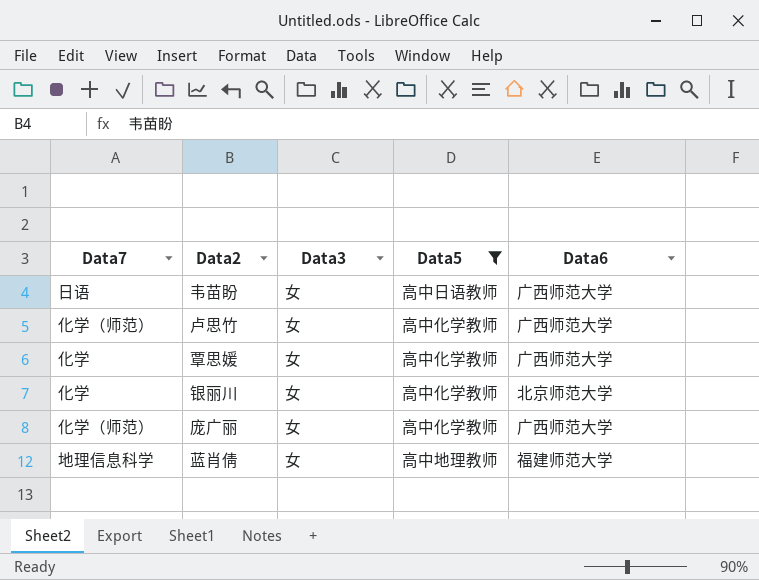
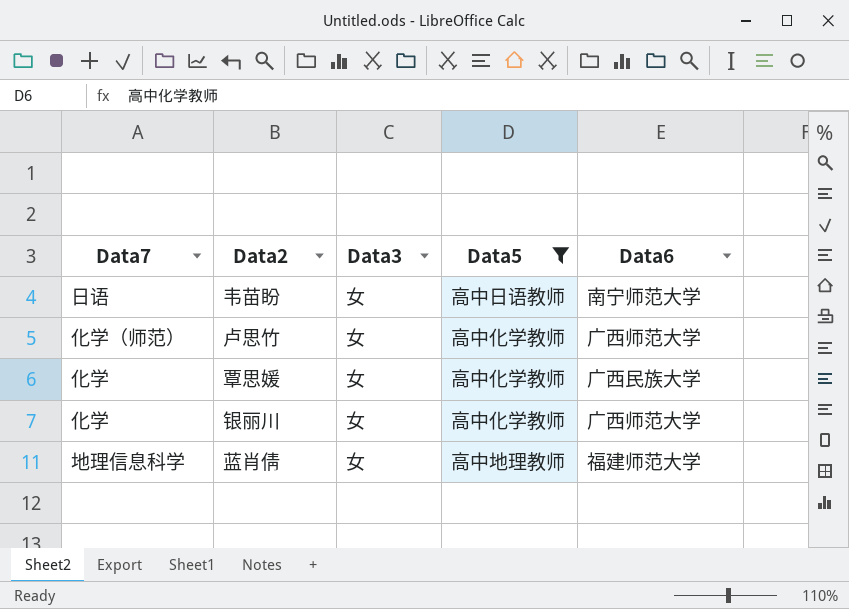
row 庞广丽: 化学（师范） | 女 | 高中化学教师 | 广西师范大学 -> none
韦苗盼 | Data6: 广西师范大学 -> 南宁师范大学
覃思媛 | Data6: 广西师范大学 -> 广西民族大学
银丽川 | Data6: 北京师范大学 -> 广西师范大学

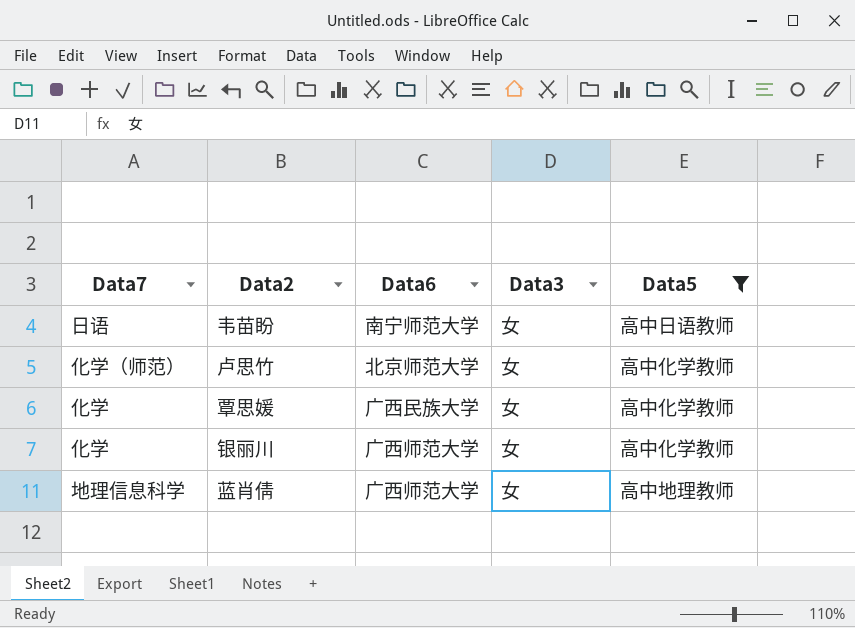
column Data6 | position: 5 -> 3
卢思竹 | Data6: 广西师范大学 -> 北京师范大学
蓝肖倩 | Data6: 福建师范大学 -> 广西师范大学

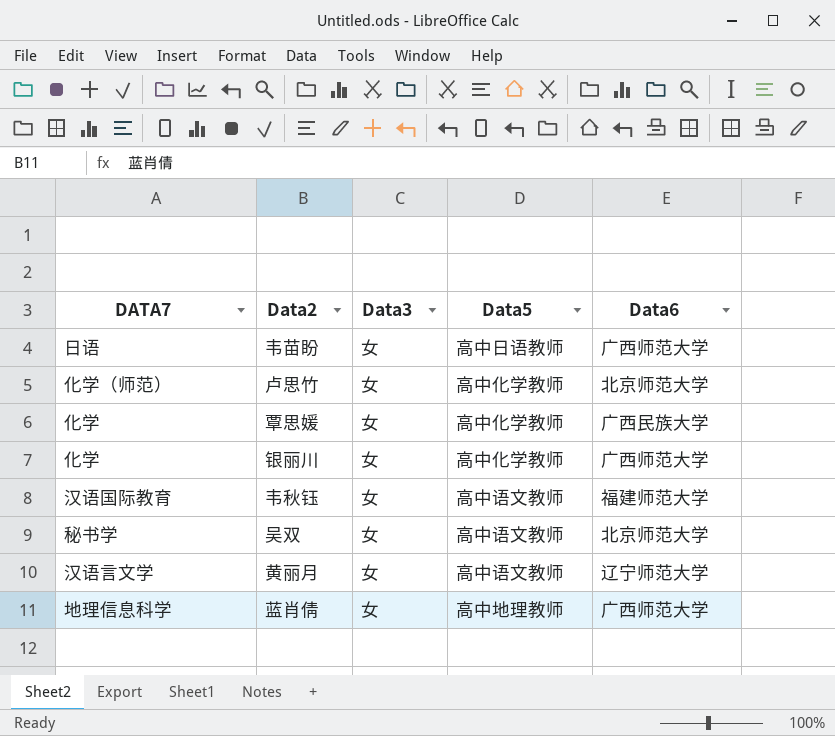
filter: Data5 != 高中语文教师 -> none
column name: Data7 -> DATA7
column Data6 | position: 3 -> 5
韦苗盼 | Data6: 南宁师范大学 -> 广西师范大学

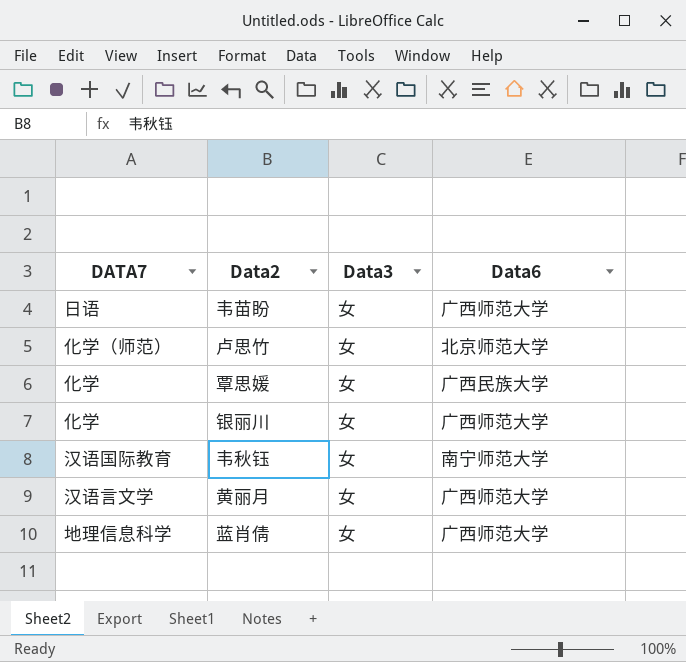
column Data5 | position: 4 -> none
row 吴双: 秘书学 | 女 | 高中语文教师 | 北京师范大学 -> none
韦秋钰 | Data6: 福建师范大学 -> 南宁师范大学
黄丽月 | Data6: 辽宁师范大学 -> 广西师范大学

